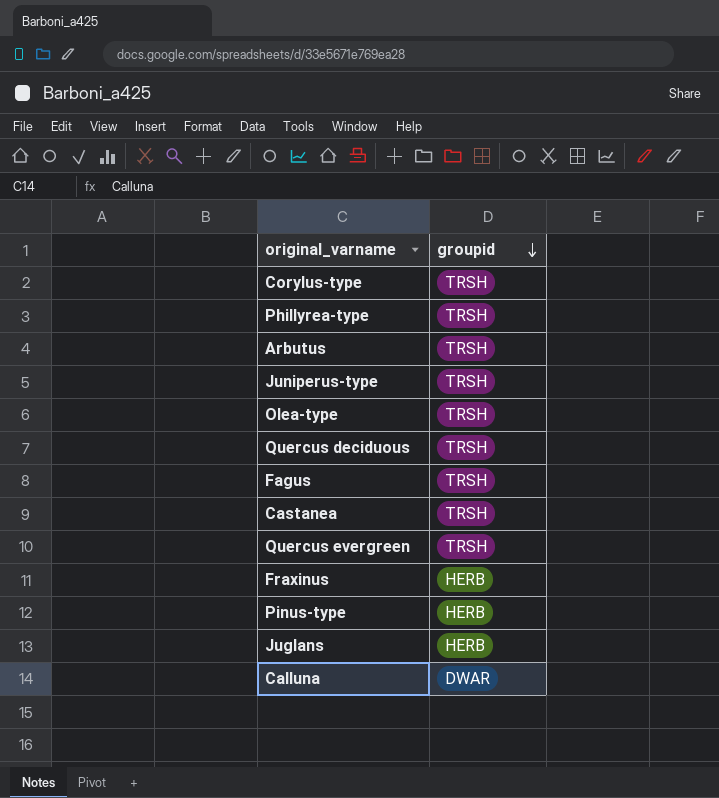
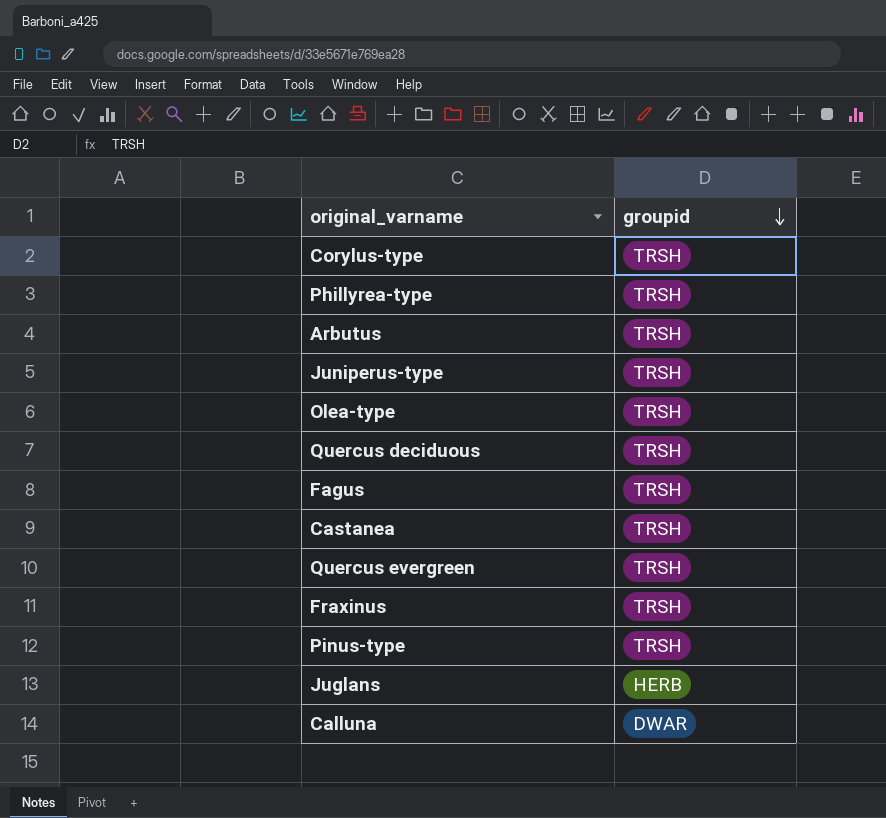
Fraxinus | groupid: HERB -> TRSH
Pinus-type | groupid: HERB -> TRSH

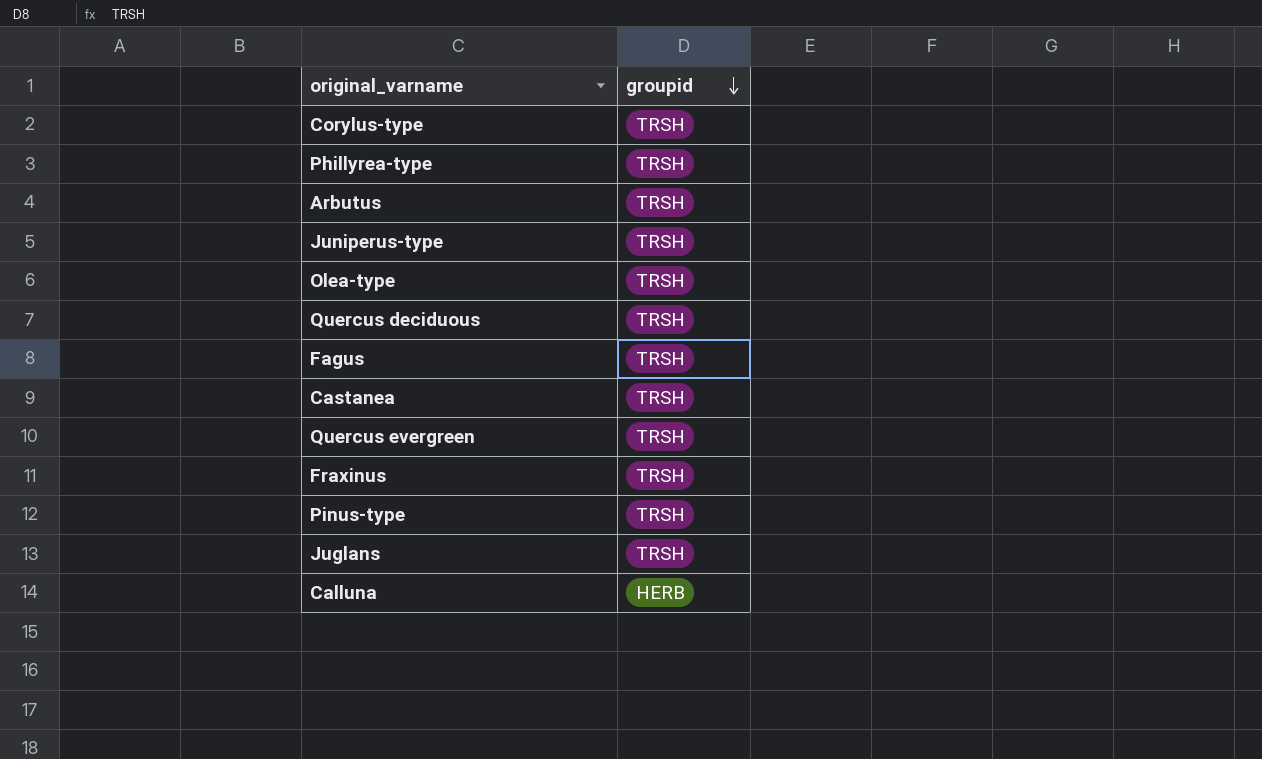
Juglans | groupid: HERB -> TRSH
Calluna | groupid: DWAR -> HERB

